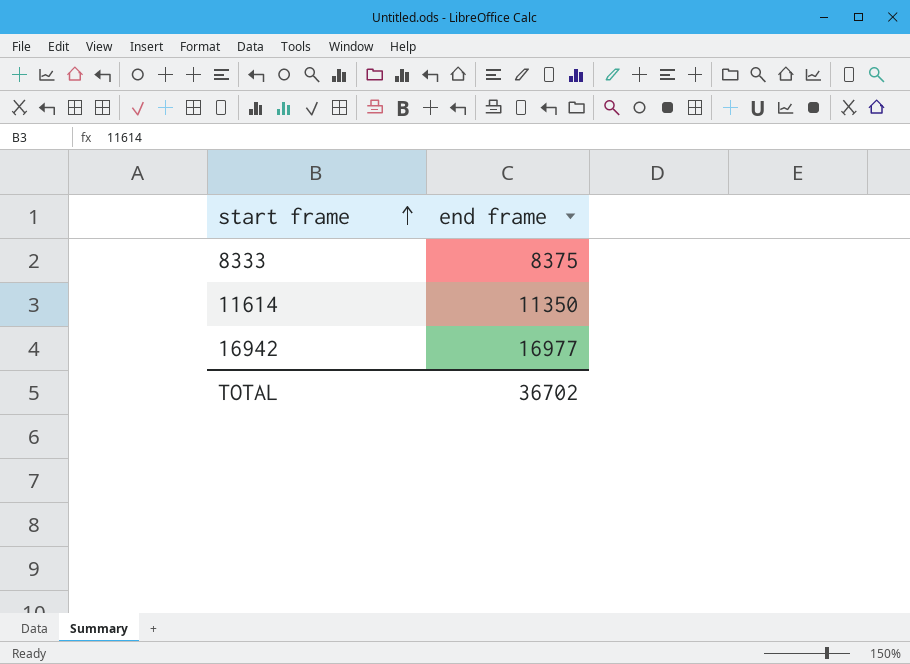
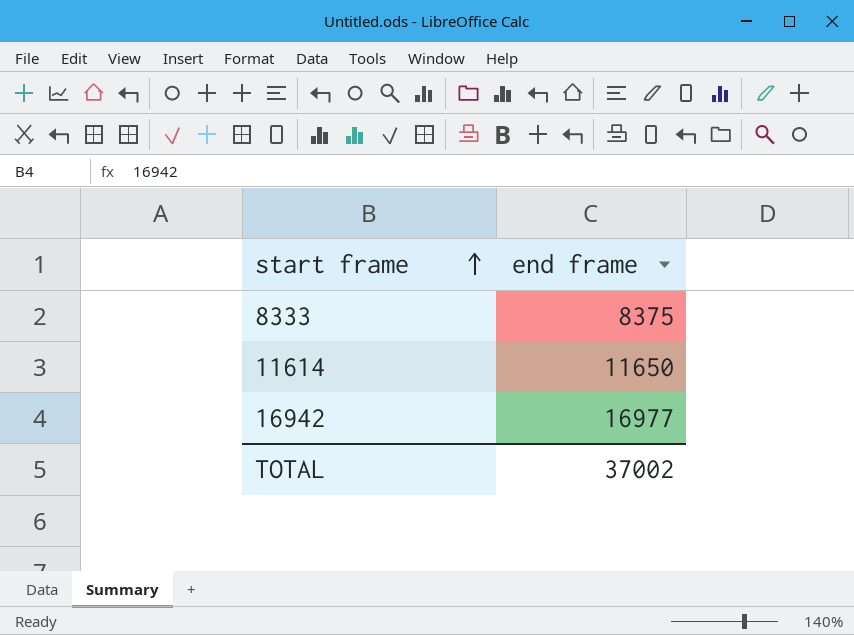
11614 | end frame: 11350 -> 11650
TOTAL | end frame: 36702 -> 37002

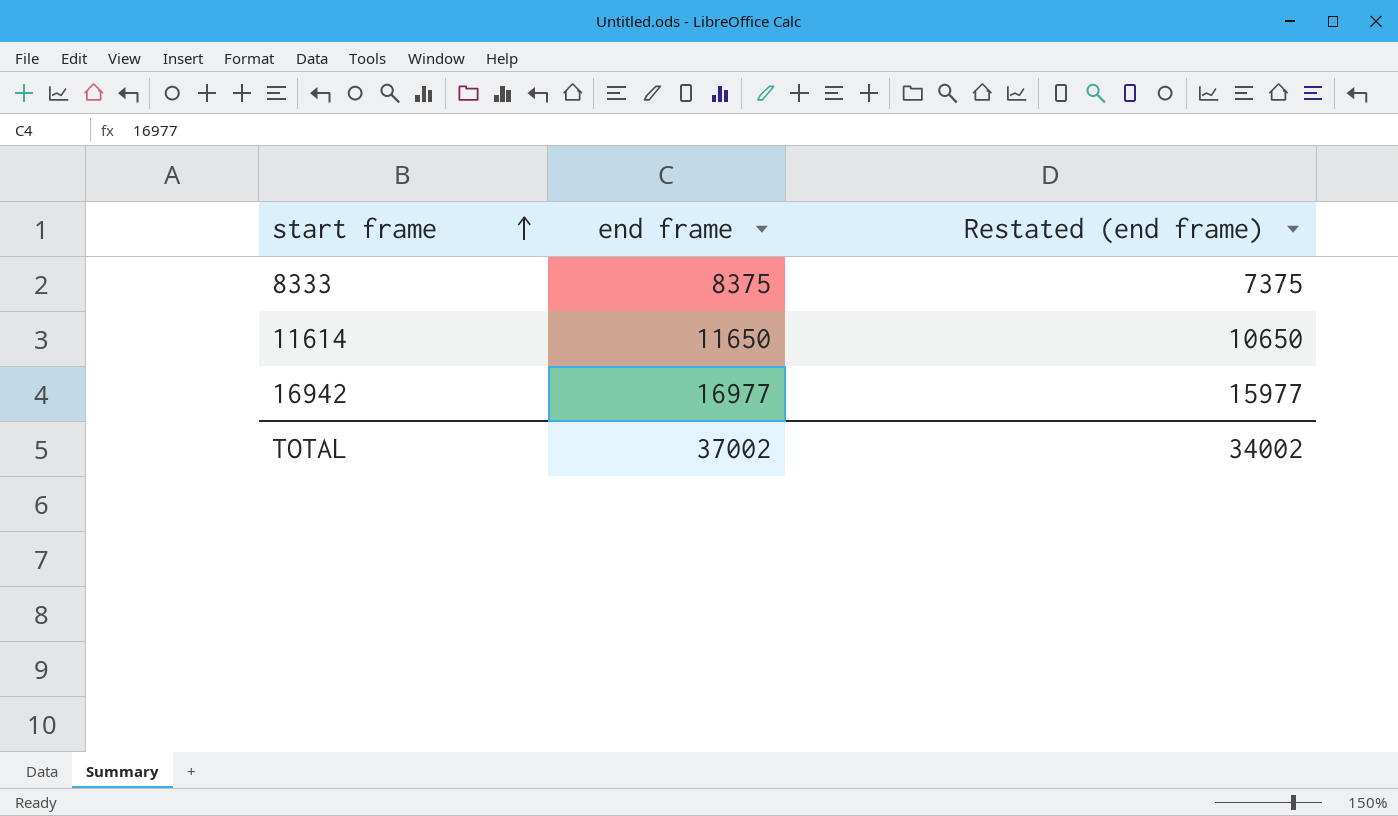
column Restated (end frame) | formula: none -> [end frame] - 1000

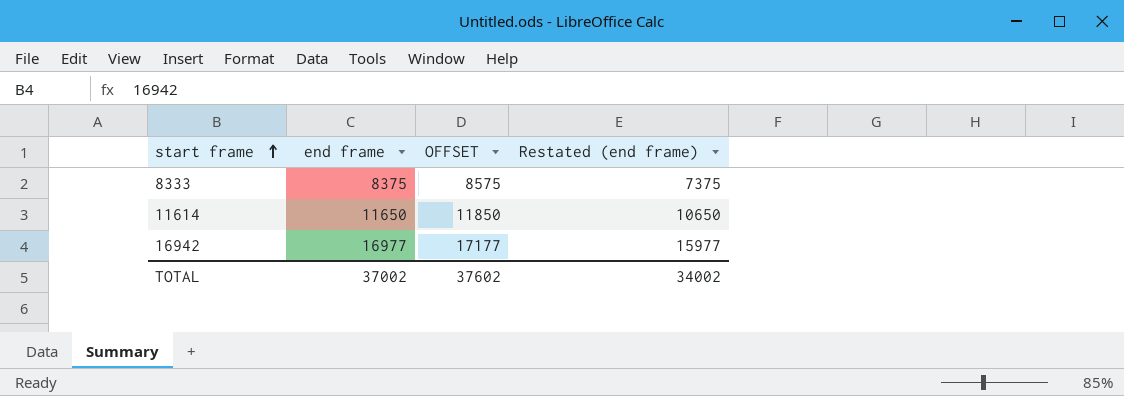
column OFFSET | formula: none -> [end frame] + 200

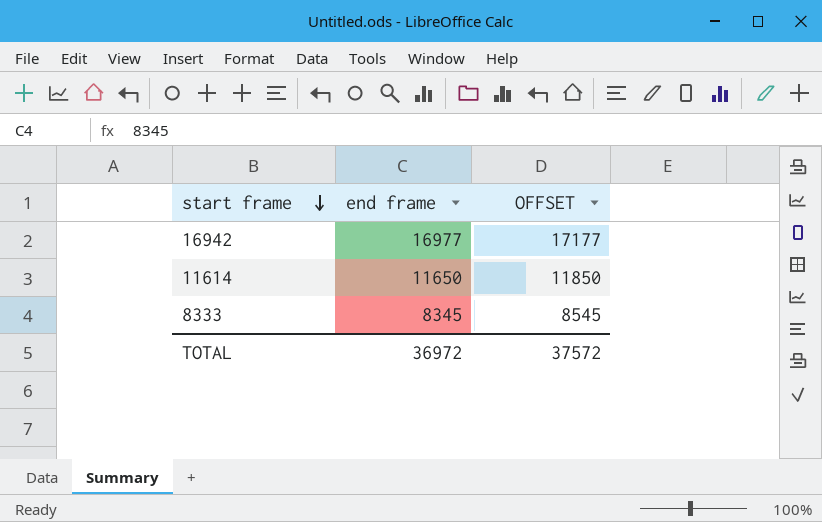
row order: start frame ascending -> start frame descending
column Restated (end frame) | formula: [end frame] - 1000 -> none
8333 | end frame: 8375 -> 8345
8333 | OFFSET: 8575 -> 8545
TOTAL | end frame: 37002 -> 36972
TOTAL | OFFSET: 37602 -> 37572

